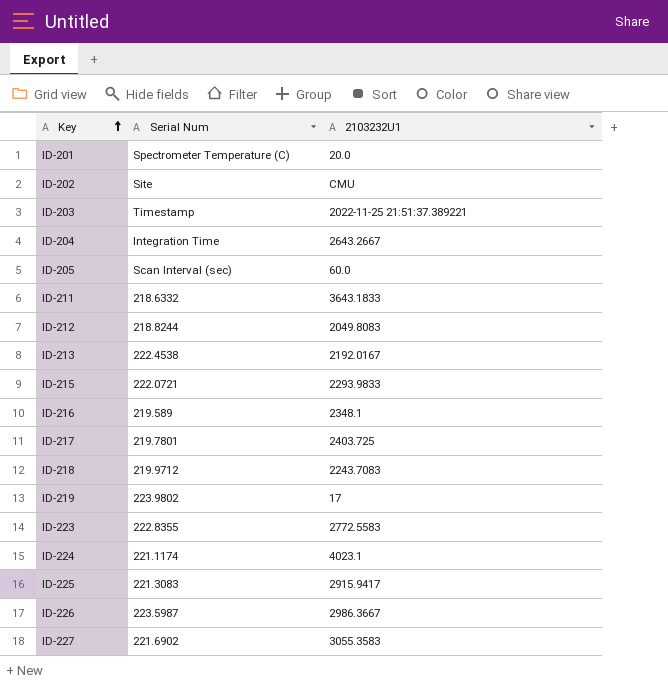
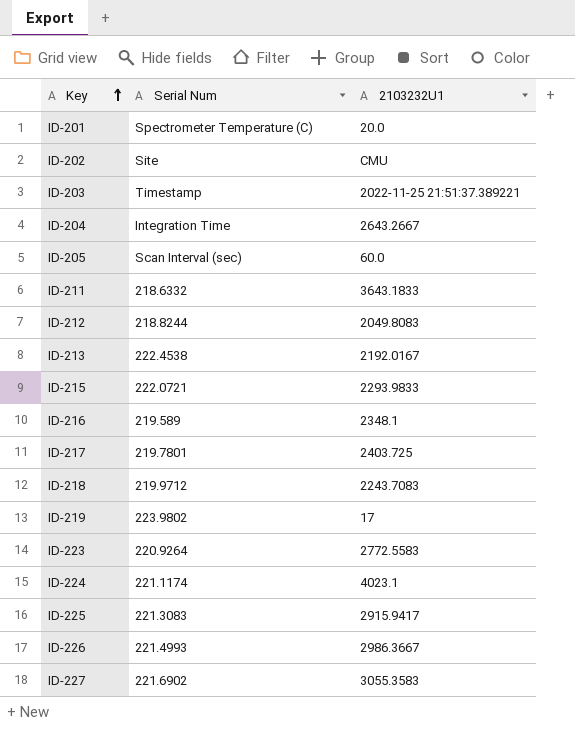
ID-223 | Serial Num: 222.8355 -> 220.9264
ID-226 | Serial Num: 223.5987 -> 221.4993

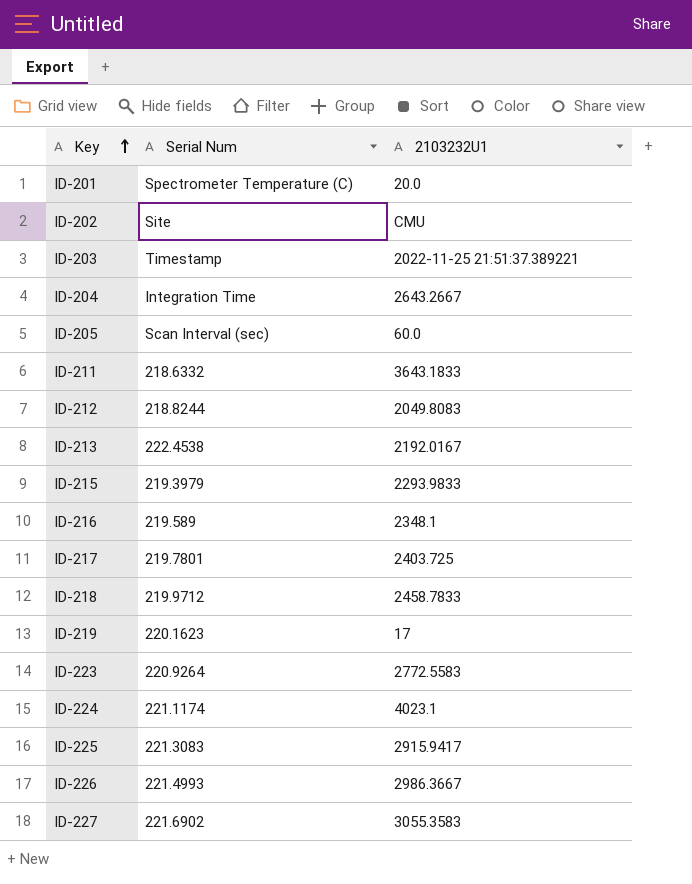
ID-215 | Serial Num: 222.0721 -> 219.3979
ID-218 | 2103232U1: 2243.7083 -> 2458.7833
ID-219 | Serial Num: 223.9802 -> 220.1623

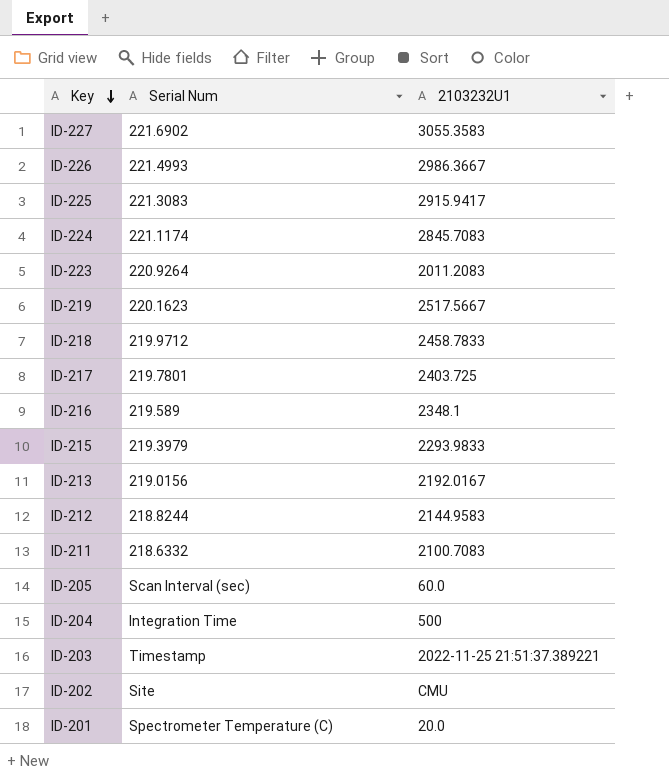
row order: Key ascending -> Key descending
ID-224 | 2103232U1: 4023.1 -> 2845.7083
ID-223 | 2103232U1: 2772.5583 -> 2011.2083
ID-219 | 2103232U1: 17 -> 2517.5667
ID-213 | Serial Num: 222.4538 -> 219.0156
ID-212 | 2103232U1: 2049.8083 -> 2144.9583
ID-211 | 2103232U1: 3643.1833 -> 2100.7083
ID-204 | 2103232U1: 2643.2667 -> 500

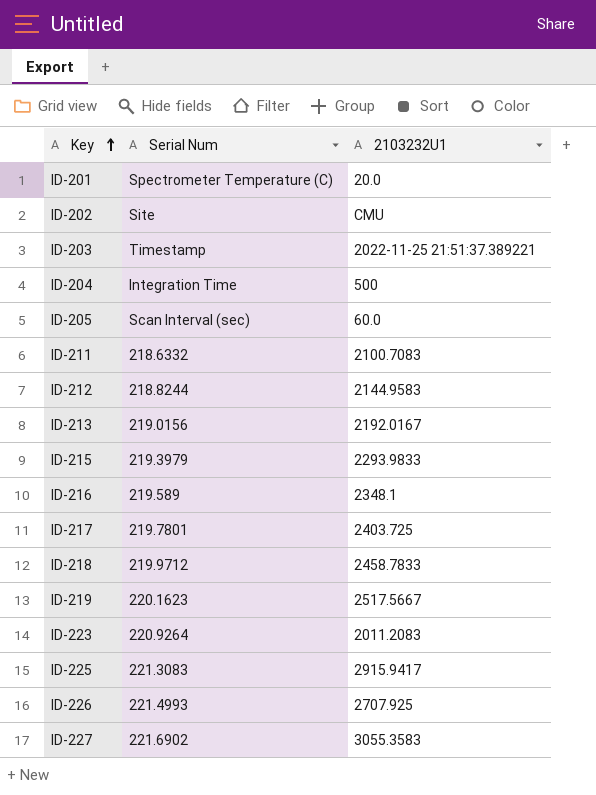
row order: Key descending -> Key ascending
row ID-224: 221.1174 | 2845.7083 -> none
ID-226 | 2103232U1: 2986.3667 -> 2707.925

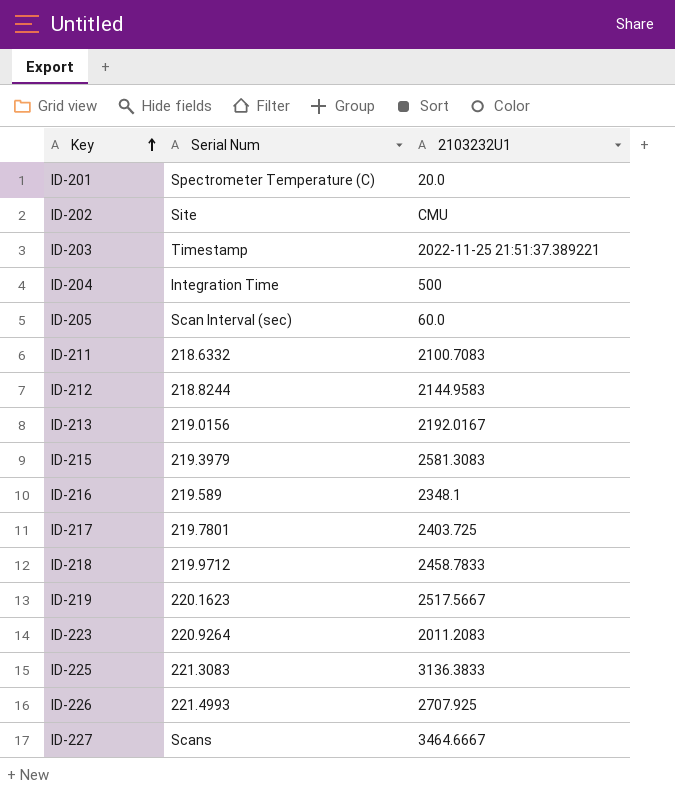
ID-215 | 2103232U1: 2293.9833 -> 2581.3083
ID-225 | 2103232U1: 2915.9417 -> 3136.3833
ID-227 | Serial Num: 221.6902 -> Scans
ID-227 | 2103232U1: 3055.3583 -> 3464.6667

